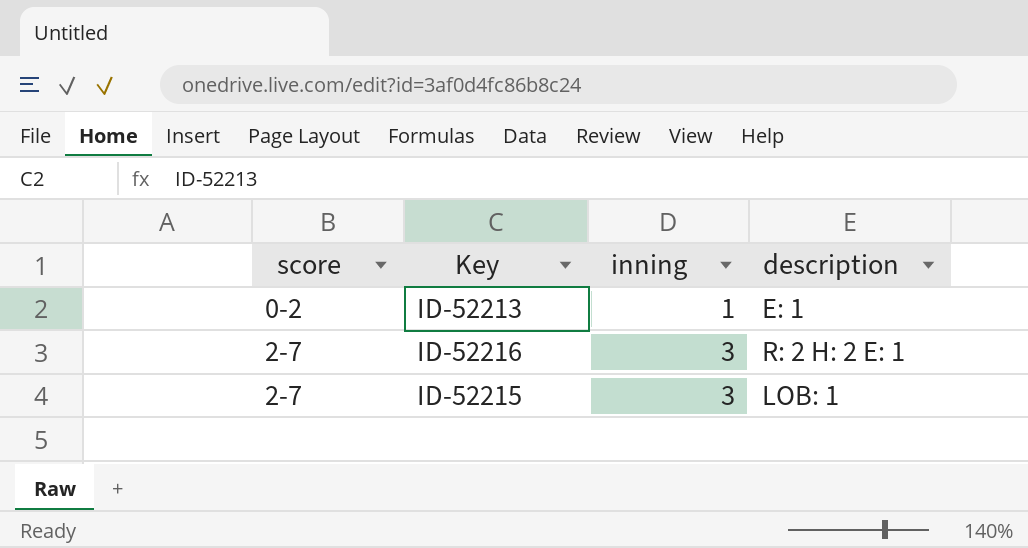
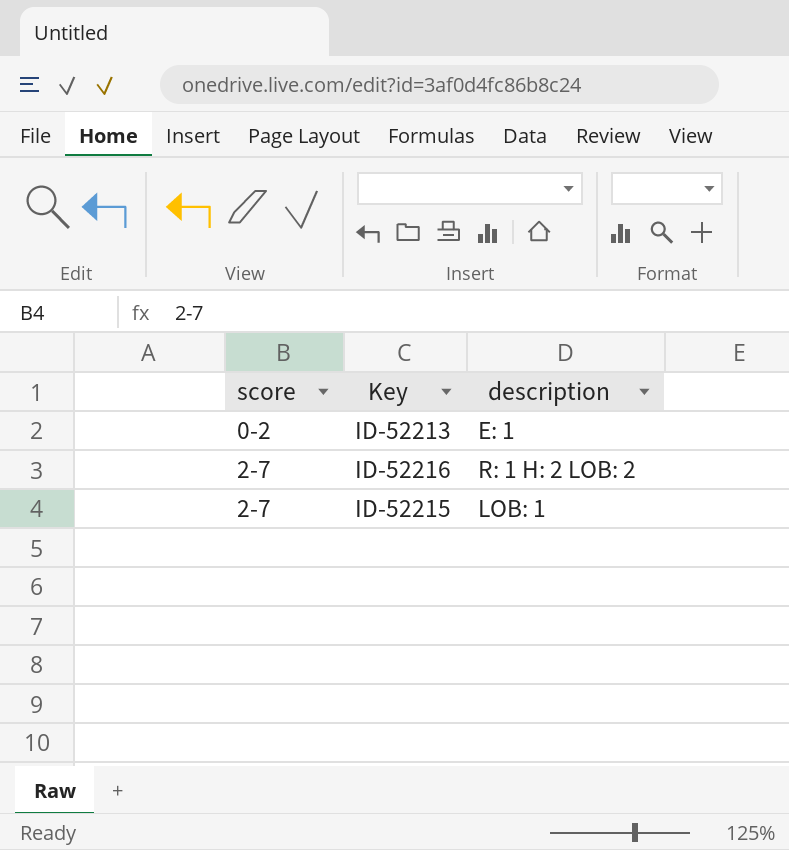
column inning | position: 3 -> none
ID-52216 | description: R: 2 H: 2 E: 1 -> R: 1 H: 2 LOB: 2

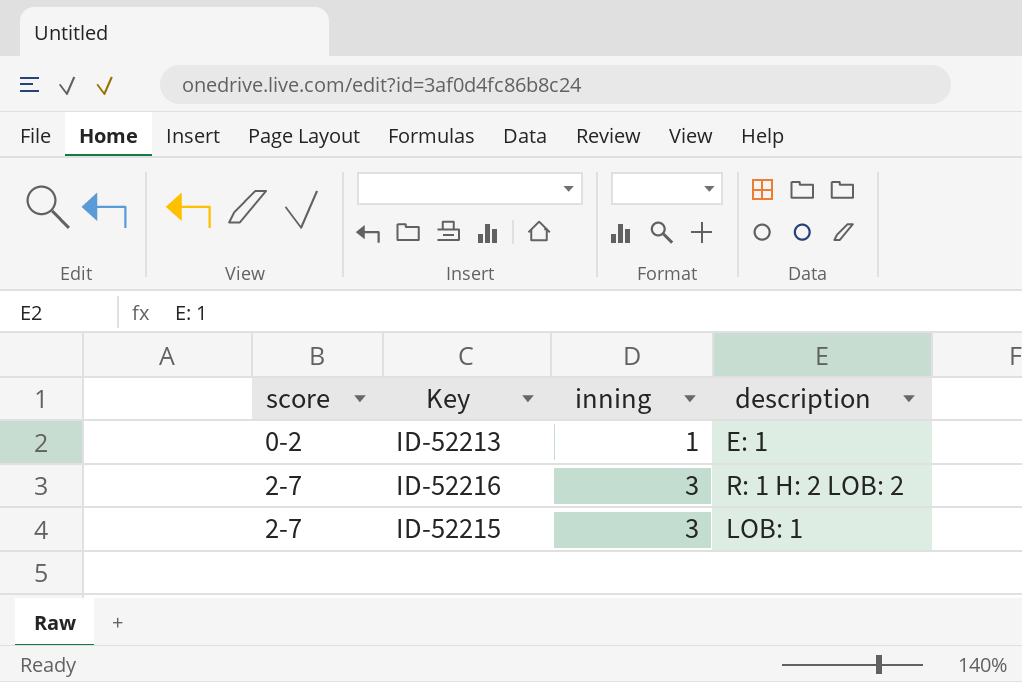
column inning | position: none -> 3

